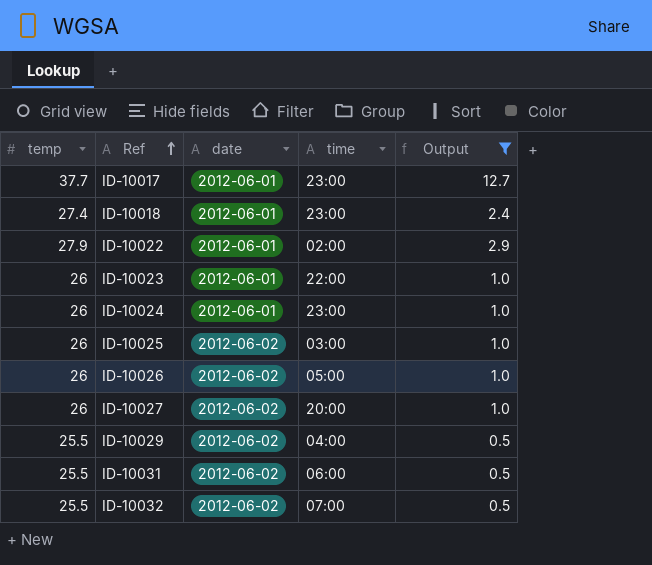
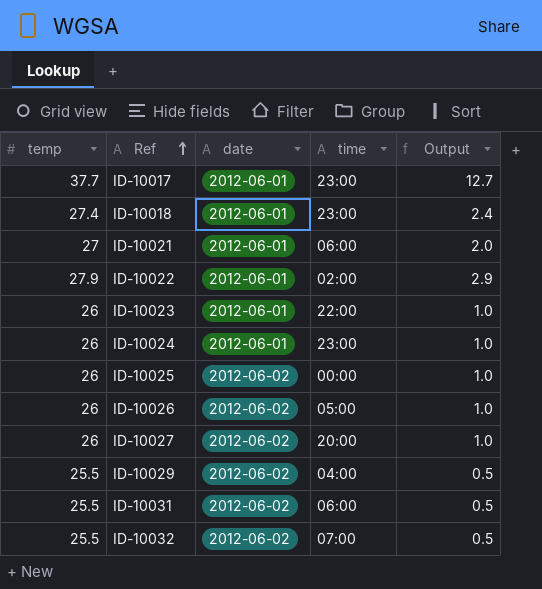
filter: Output != 2.0 -> none
ID-10025 | time: 03:00 -> 00:00

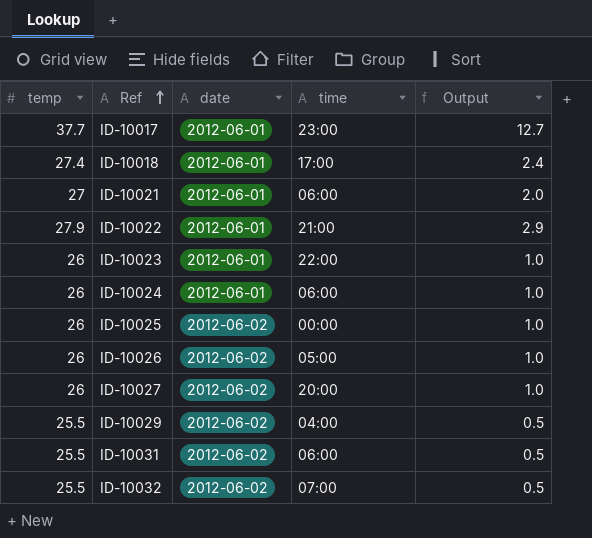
ID-10018 | time: 23:00 -> 17:00
ID-10022 | time: 02:00 -> 21:00
ID-10024 | time: 23:00 -> 06:00

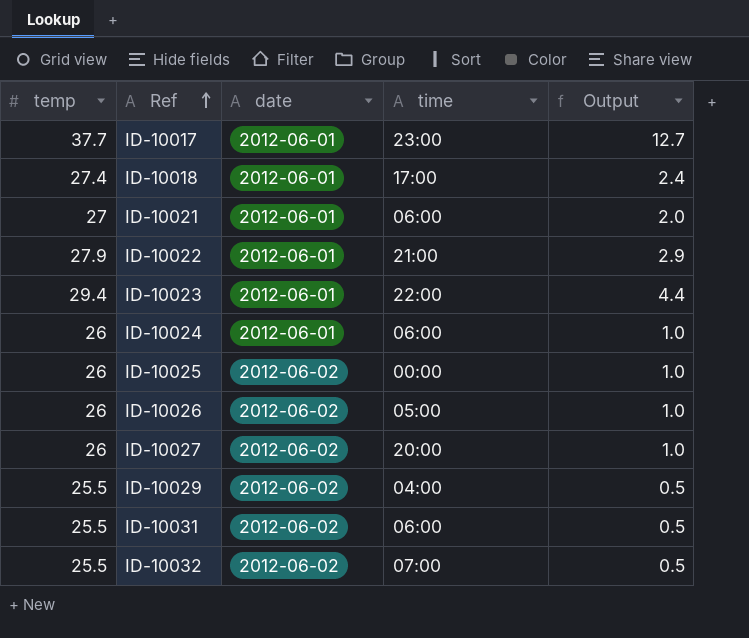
ID-10023 | temp: 26 -> 29.4
ID-10023 | Output: 1.0 -> 4.4

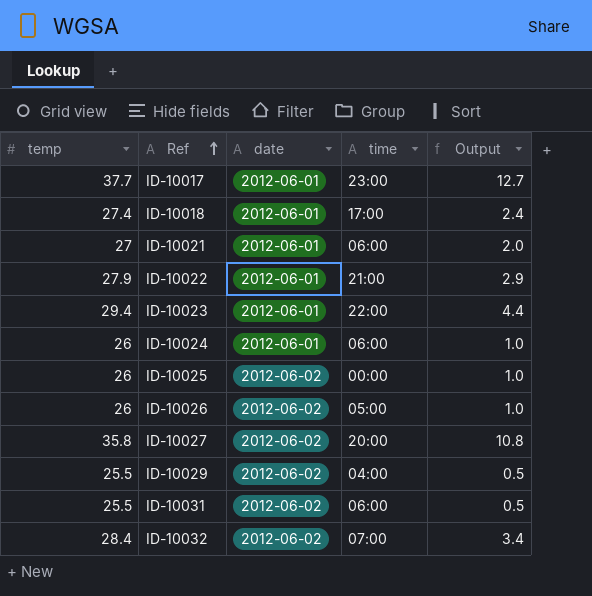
ID-10027 | temp: 26 -> 35.8
ID-10027 | Output: 1.0 -> 10.8
ID-10032 | temp: 25.5 -> 28.4
ID-10032 | Output: 0.5 -> 3.4

